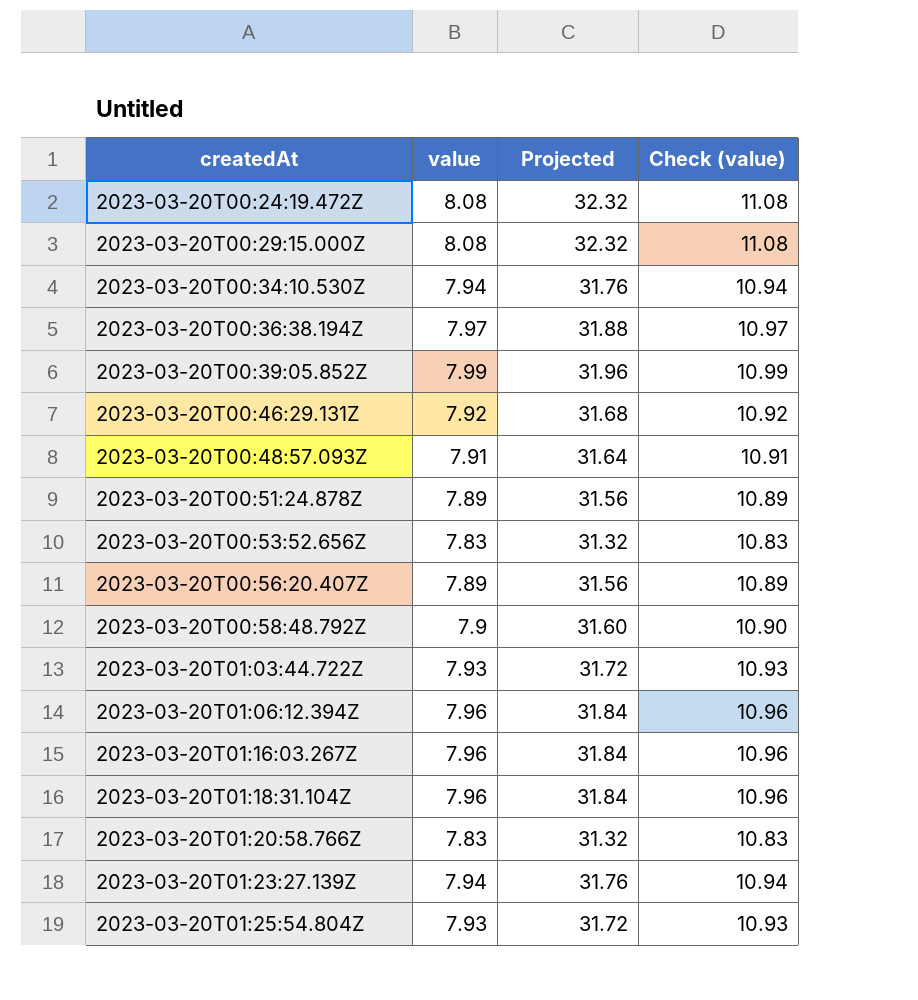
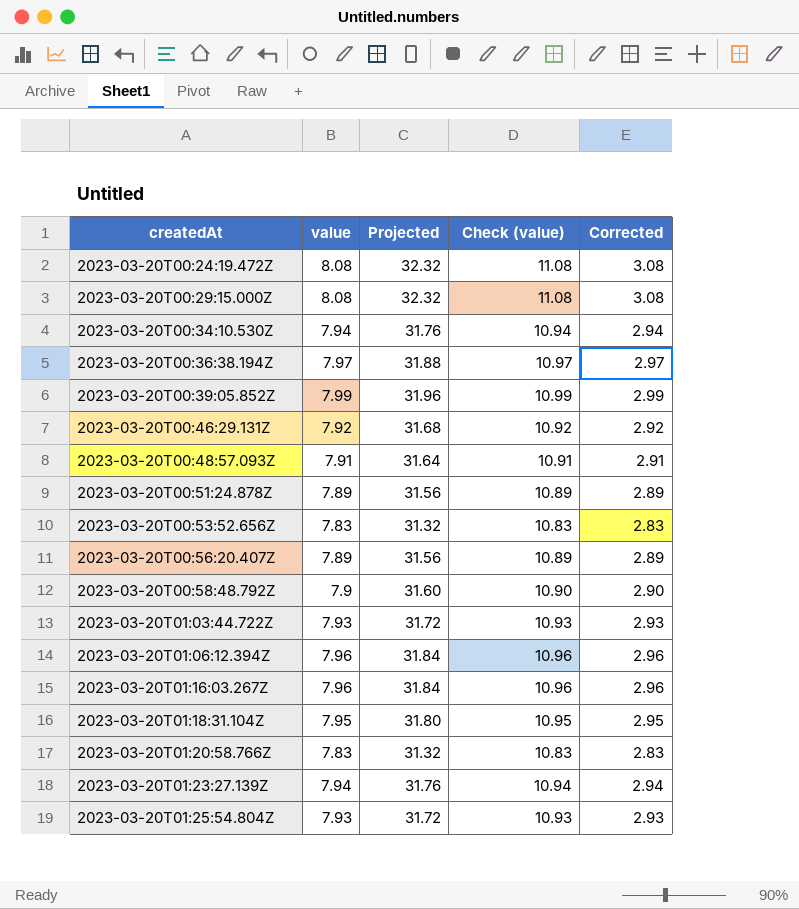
column Corrected | formula: none -> [value] - 5
2023-03-20T01:18:31.104Z | value: 7.96 -> 7.95
2023-03-20T01:18:31.104Z | Projected: 31.84 -> 31.80
2023-03-20T01:18:31.104Z | Check (value): 10.96 -> 10.95

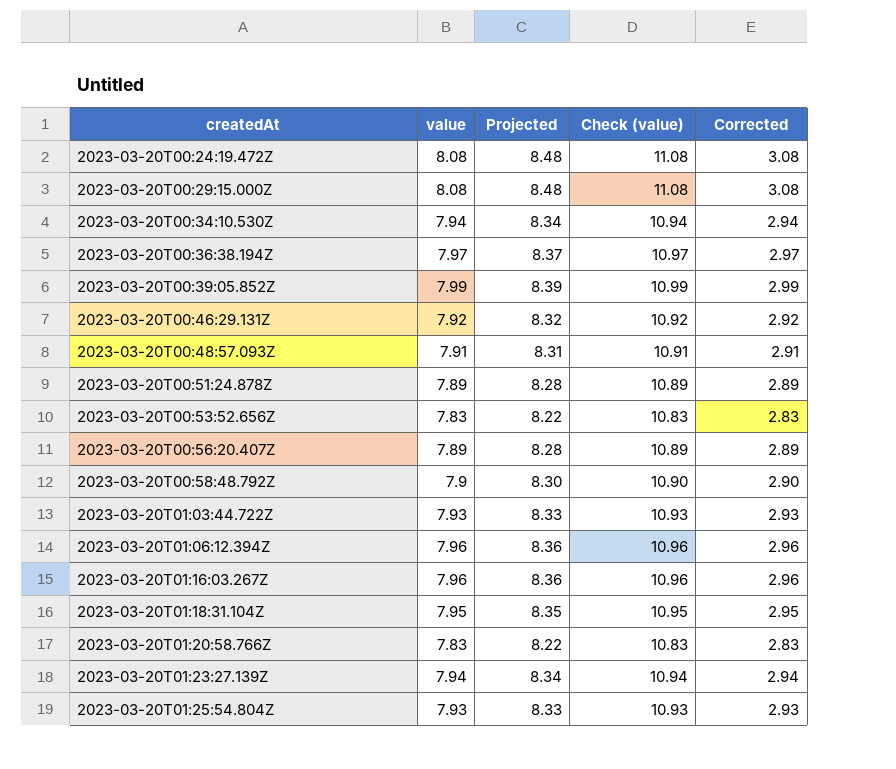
column Projected | formula: [value] * 4 -> [value] * 1.05

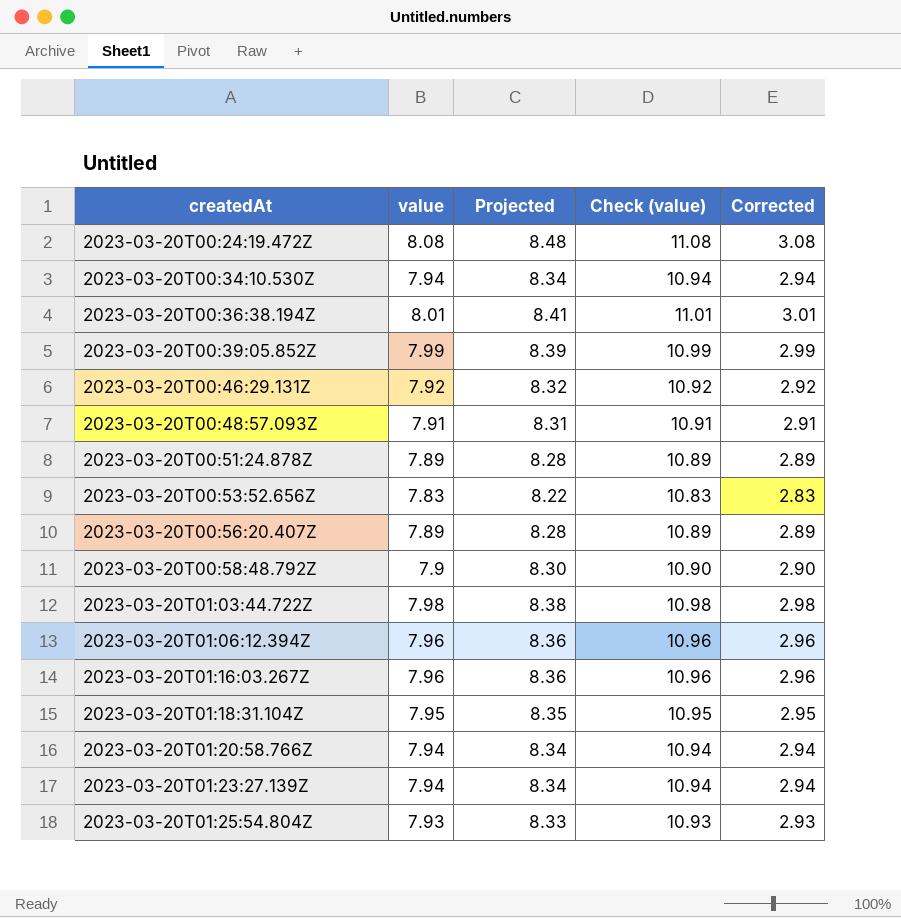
row 2023-03-20T00:29:15.000Z: 8.08 | 8.48 | 11.08 | 3.08 -> none
2023-03-20T00:36:38.194Z | value: 7.97 -> 8.01
2023-03-20T00:36:38.194Z | Projected: 8.37 -> 8.41
2023-03-20T00:36:38.194Z | Check (value): 10.97 -> 11.01
2023-03-20T00:36:38.194Z | Corrected: 2.97 -> 3.01
2023-03-20T01:03:44.722Z | value: 7.93 -> 7.98
2023-03-20T01:03:44.722Z | Projected: 8.33 -> 8.38
2023-03-20T01:03:44.722Z | Check (value): 10.93 -> 10.98
2023-03-20T01:03:44.722Z | Corrected: 2.93 -> 2.98
2023-03-20T01:20:58.766Z | value: 7.83 -> 7.94
2023-03-20T01:20:58.766Z | Projected: 8.22 -> 8.34
2023-03-20T01:20:58.766Z | Check (value): 10.83 -> 10.94
2023-03-20T01:20:58.766Z | Corrected: 2.83 -> 2.94

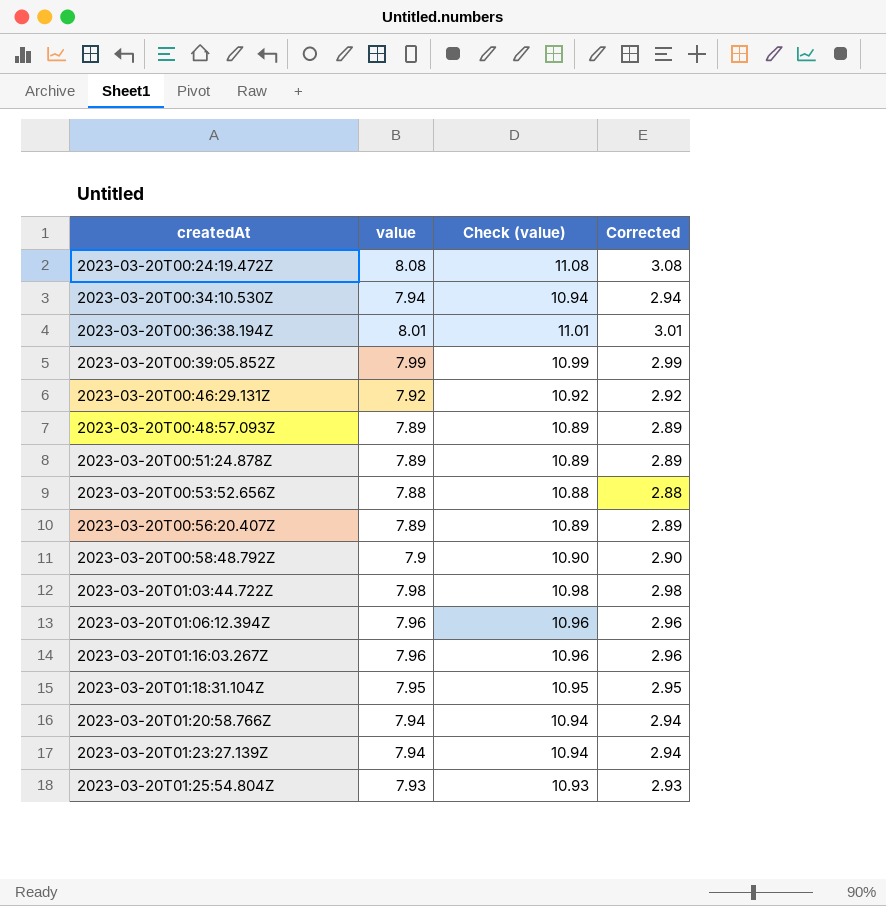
column Projected | formula: [value] * 1.05 -> none
2023-03-20T00:48:57.093Z | value: 7.91 -> 7.89
2023-03-20T00:48:57.093Z | Check (value): 10.91 -> 10.89
2023-03-20T00:48:57.093Z | Corrected: 2.91 -> 2.89
2023-03-20T00:53:52.656Z | value: 7.83 -> 7.88
2023-03-20T00:53:52.656Z | Check (value): 10.83 -> 10.88
2023-03-20T00:53:52.656Z | Corrected: 2.83 -> 2.88

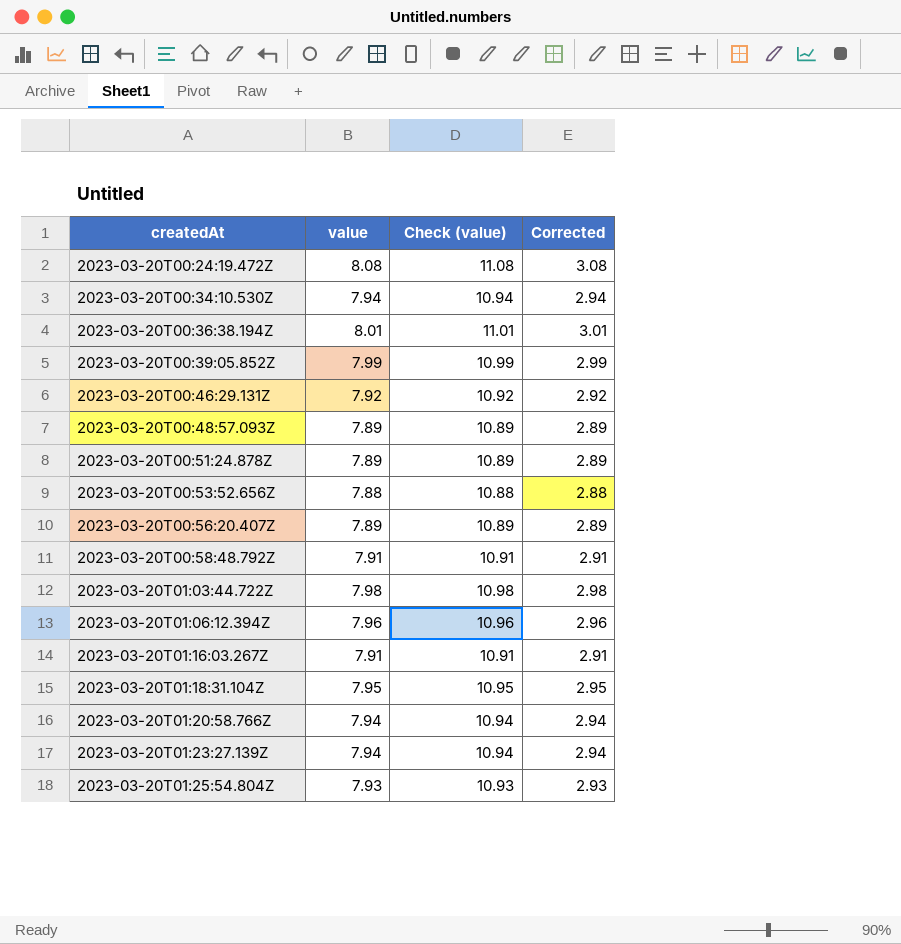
2023-03-20T00:58:48.792Z | value: 7.9 -> 7.91
2023-03-20T00:58:48.792Z | Check (value): 10.90 -> 10.91
2023-03-20T00:58:48.792Z | Corrected: 2.90 -> 2.91
2023-03-20T01:16:03.267Z | value: 7.96 -> 7.91
2023-03-20T01:16:03.267Z | Check (value): 10.96 -> 10.91
2023-03-20T01:16:03.267Z | Corrected: 2.96 -> 2.91

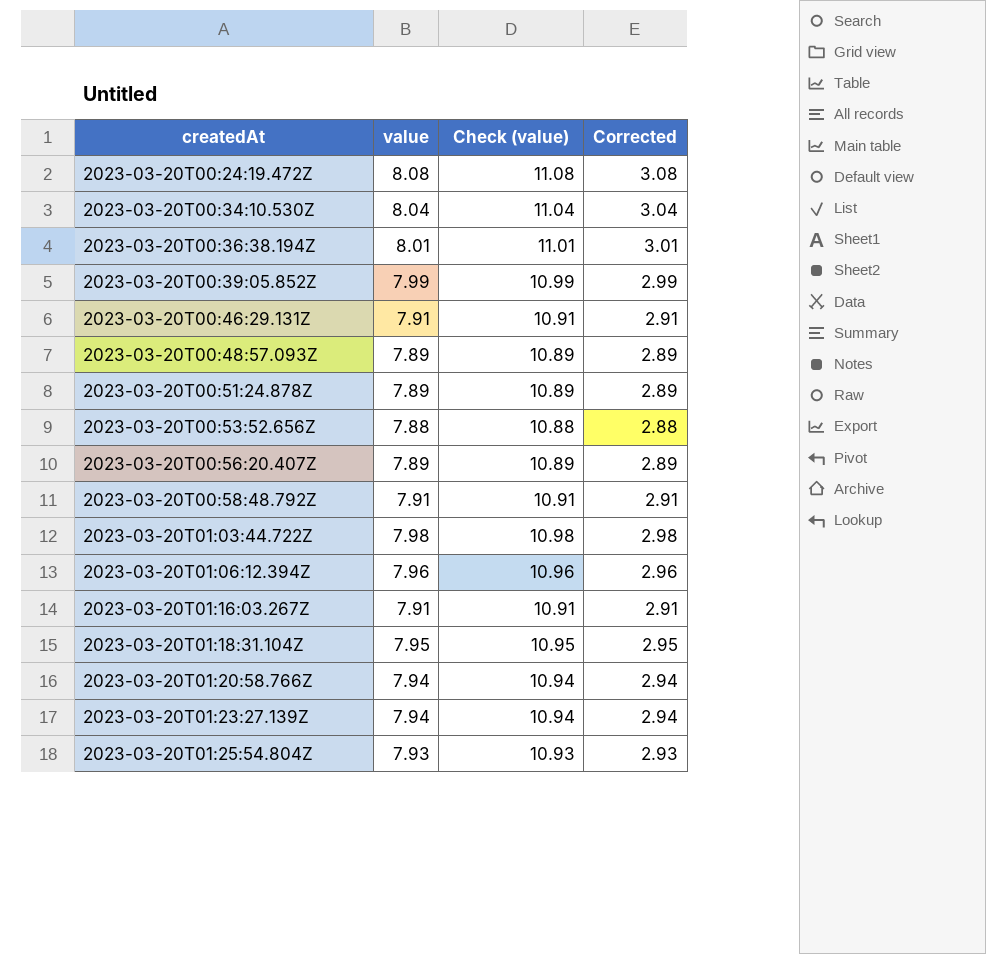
2023-03-20T00:34:10.530Z | value: 7.94 -> 8.04
2023-03-20T00:34:10.530Z | Check (value): 10.94 -> 11.04
2023-03-20T00:34:10.530Z | Corrected: 2.94 -> 3.04
2023-03-20T00:46:29.131Z | value: 7.92 -> 7.91
2023-03-20T00:46:29.131Z | Check (value): 10.92 -> 10.91
2023-03-20T00:46:29.131Z | Corrected: 2.92 -> 2.91

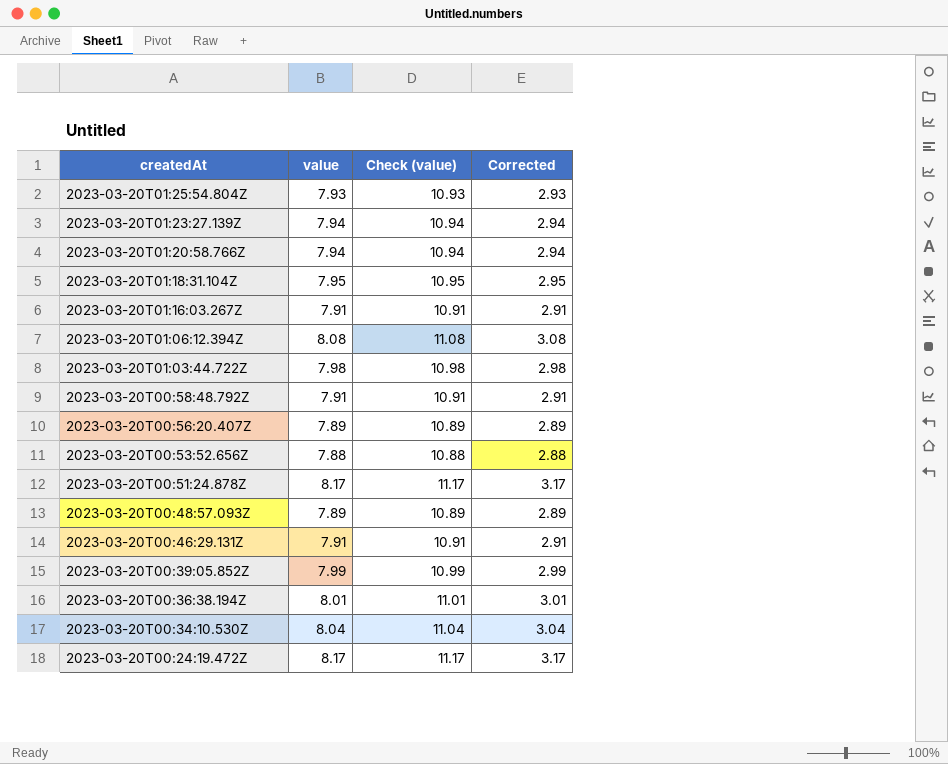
row order: createdAt ascending -> createdAt descending
2023-03-20T01:06:12.394Z | value: 7.96 -> 8.08
2023-03-20T01:06:12.394Z | Check (value): 10.96 -> 11.08
2023-03-20T01:06:12.394Z | Corrected: 2.96 -> 3.08
2023-03-20T00:51:24.878Z | value: 7.89 -> 8.17
2023-03-20T00:51:24.878Z | Check (value): 10.89 -> 11.17
2023-03-20T00:51:24.878Z | Corrected: 2.89 -> 3.17
2023-03-20T00:24:19.472Z | value: 8.08 -> 8.17
2023-03-20T00:24:19.472Z | Check (value): 11.08 -> 11.17
2023-03-20T00:24:19.472Z | Corrected: 3.08 -> 3.17

